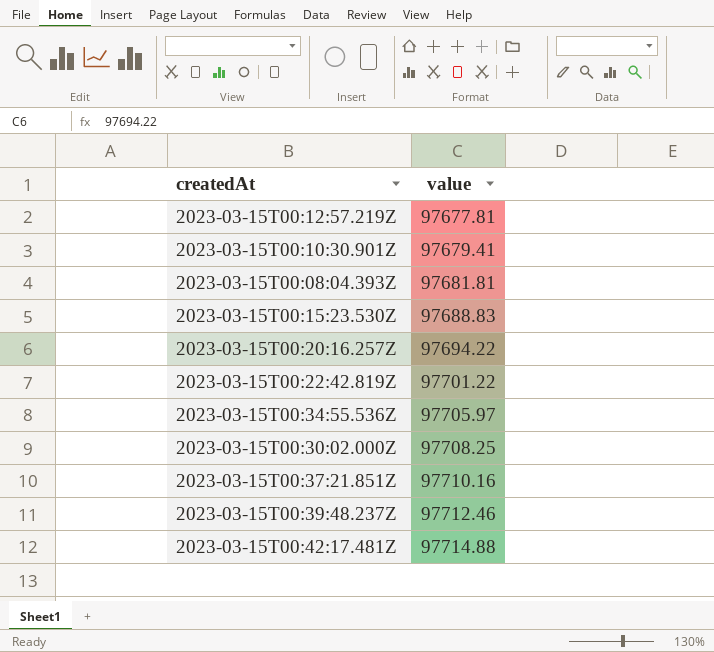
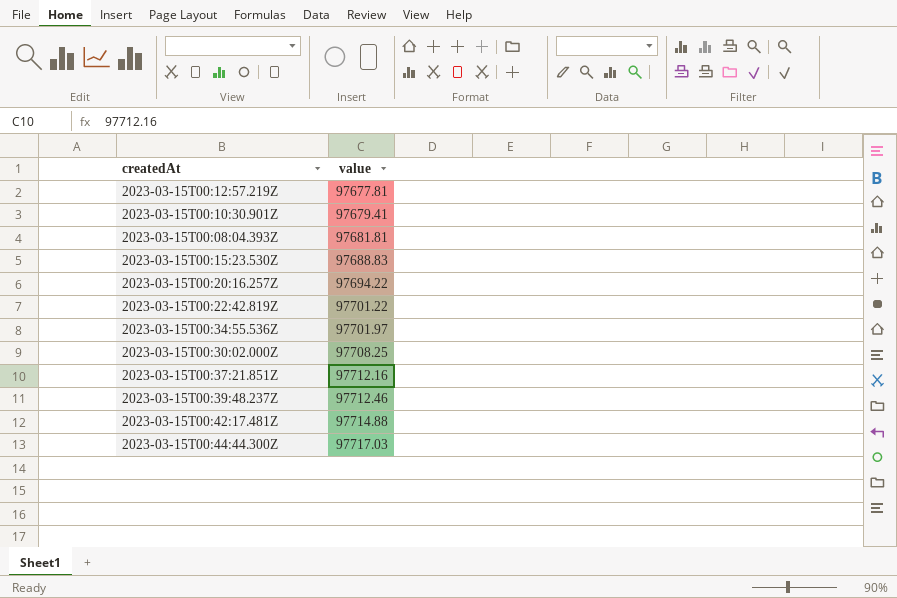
2023-03-15T00:34:55.536Z | value: 97705.97 -> 97701.97
2023-03-15T00:37:21.851Z | value: 97710.16 -> 97712.16
row 2023-03-15T00:44:44.300Z: none -> 97717.03

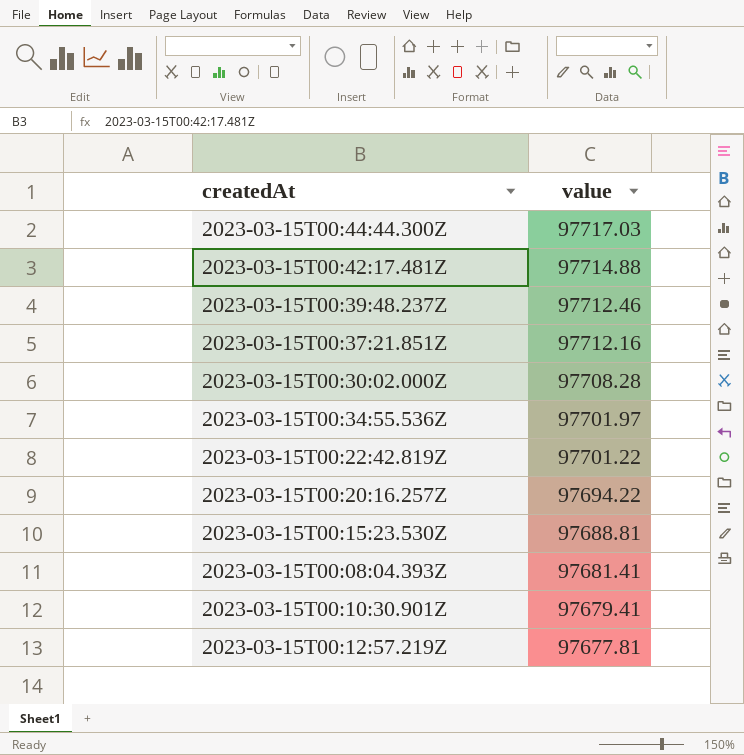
row order: value ascending -> value descending
2023-03-15T00:30:02.000Z | value: 97708.25 -> 97708.28
2023-03-15T00:15:23.530Z | value: 97688.83 -> 97688.81
2023-03-15T00:08:04.393Z | value: 97681.81 -> 97681.41

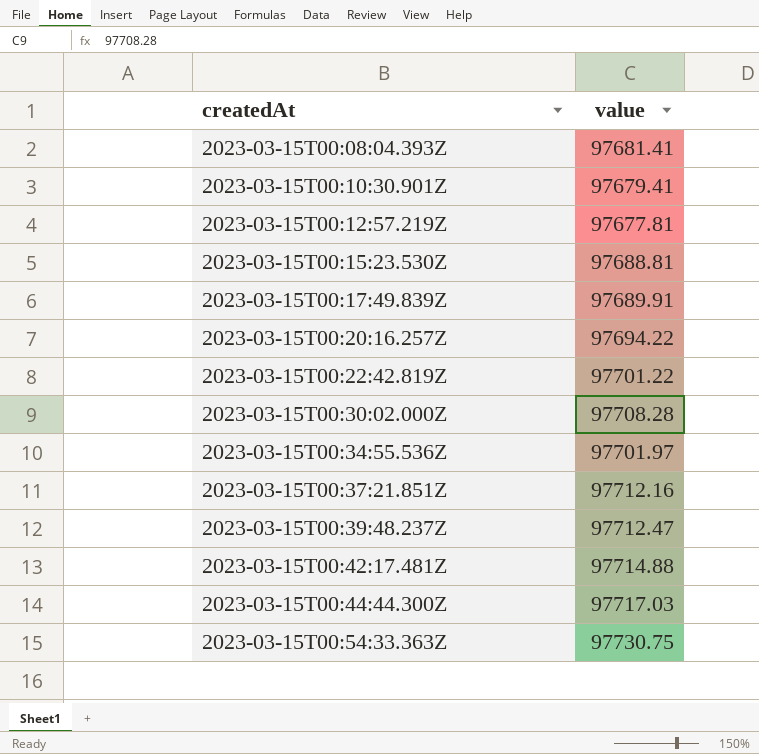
row order: value descending -> createdAt ascending
row 2023-03-15T00:17:49.839Z: none -> 97689.91
2023-03-15T00:39:48.237Z | value: 97712.46 -> 97712.47
row 2023-03-15T00:54:33.363Z: none -> 97730.75

